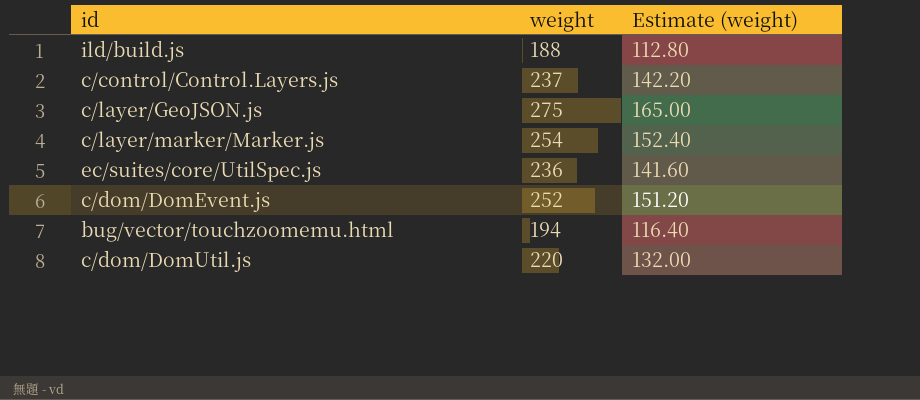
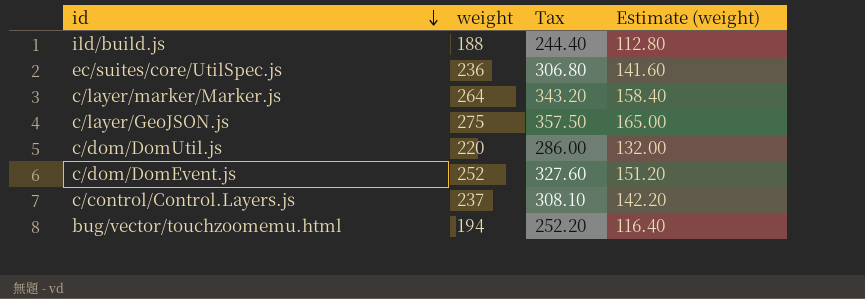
row order: none -> id descending
column Tax | formula: none -> [weight] * 1.3
c/layer/marker/Marker.js | weight: 254 -> 264
c/layer/marker/Marker.js | Estimate (weight): 152.40 -> 158.40

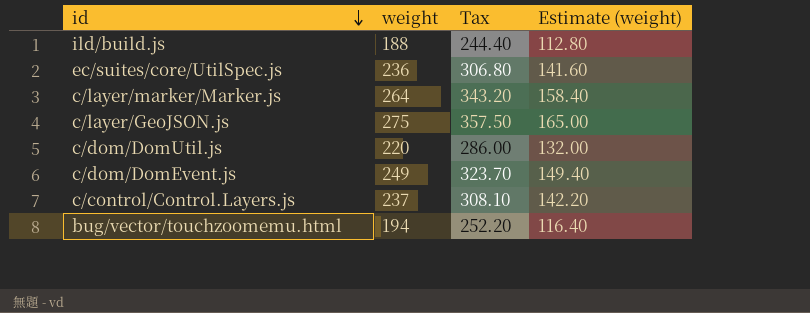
c/dom/DomEvent.js | weight: 252 -> 249
c/dom/DomEvent.js | Tax: 327.60 -> 323.70
c/dom/DomEvent.js | Estimate (weight): 151.20 -> 149.40

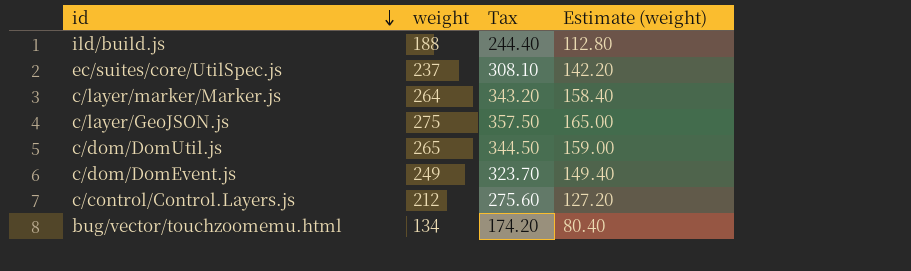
ec/suites/core/UtilSpec.js | weight: 236 -> 237
ec/suites/core/UtilSpec.js | Tax: 306.80 -> 308.10
ec/suites/core/UtilSpec.js | Estimate (weight): 141.60 -> 142.20
c/dom/DomUtil.js | weight: 220 -> 265
c/dom/DomUtil.js | Tax: 286.00 -> 344.50
c/dom/DomUtil.js | Estimate (weight): 132.00 -> 159.00
c/control/Control.Layers.js | weight: 237 -> 212
c/control/Control.Layers.js | Tax: 308.10 -> 275.60
c/control/Control.Layers.js | Estimate (weight): 142.20 -> 127.20
bug/vector/touchzoomemu.html | weight: 194 -> 134
bug/vector/touchzoomemu.html | Tax: 252.20 -> 174.20
bug/vector/touchzoomemu.html | Estimate (weight): 116.40 -> 80.40

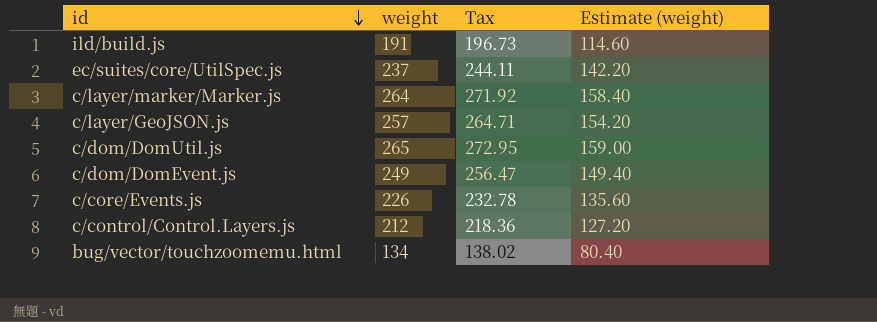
column Tax | formula: [weight] * 1.3 -> [weight] * 1.03
ild/build.js | weight: 188 -> 191
ild/build.js | Estimate (weight): 112.80 -> 114.60
c/layer/GeoJSON.js | weight: 275 -> 257
c/layer/GeoJSON.js | Estimate (weight): 165.00 -> 154.20
row c/core/Events.js: none -> 226 | 232.78 | 135.60

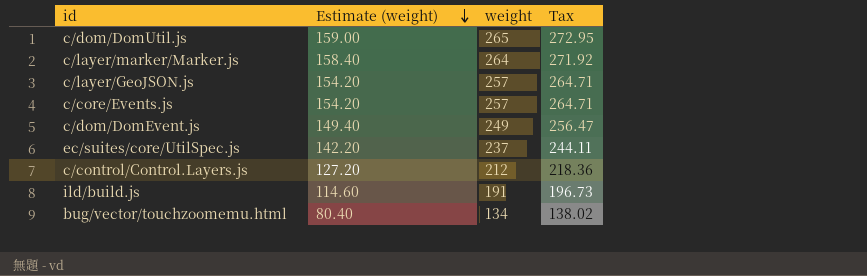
row order: id descending -> Estimate (weight) descending
column Estimate (weight) | position: 4 -> 2
c/core/Events.js | Estimate (weight): 135.60 -> 154.20
c/core/Events.js | weight: 226 -> 257
c/core/Events.js | Tax: 232.78 -> 264.71

